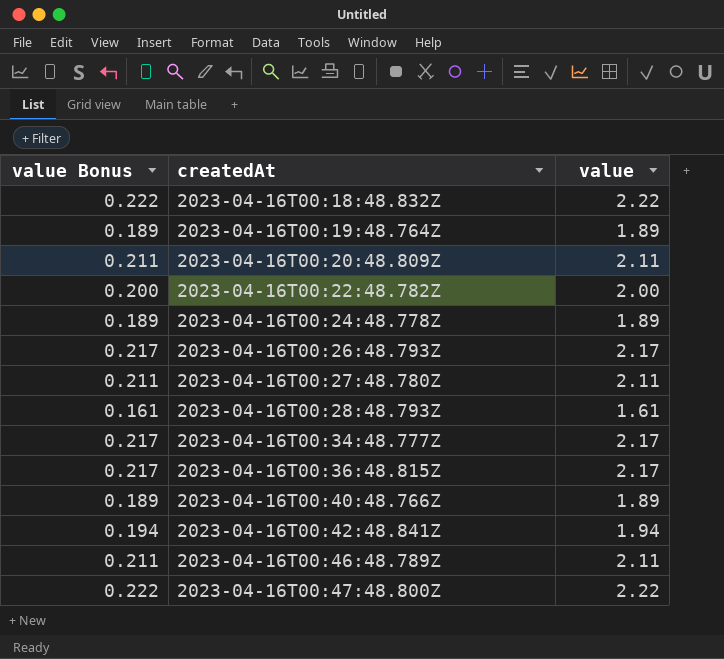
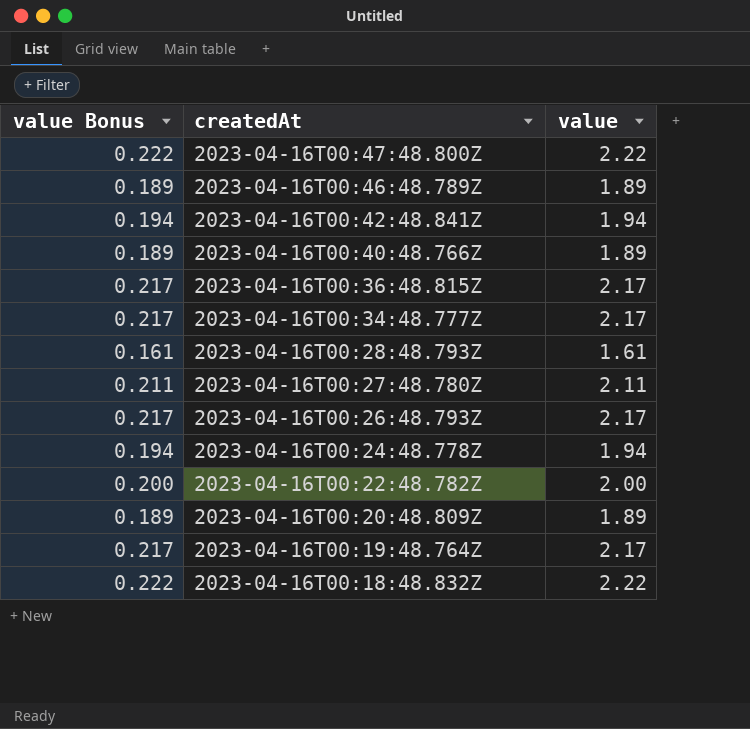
row order: createdAt ascending -> createdAt descending
2023-04-16T00:46:48.789Z | value Bonus: 0.211 -> 0.189
2023-04-16T00:46:48.789Z | value: 2.11 -> 1.89
2023-04-16T00:24:48.778Z | value Bonus: 0.189 -> 0.194
2023-04-16T00:24:48.778Z | value: 1.89 -> 1.94
2023-04-16T00:20:48.809Z | value Bonus: 0.211 -> 0.189
2023-04-16T00:20:48.809Z | value: 2.11 -> 1.89
2023-04-16T00:19:48.764Z | value Bonus: 0.189 -> 0.217
2023-04-16T00:19:48.764Z | value: 1.89 -> 2.17

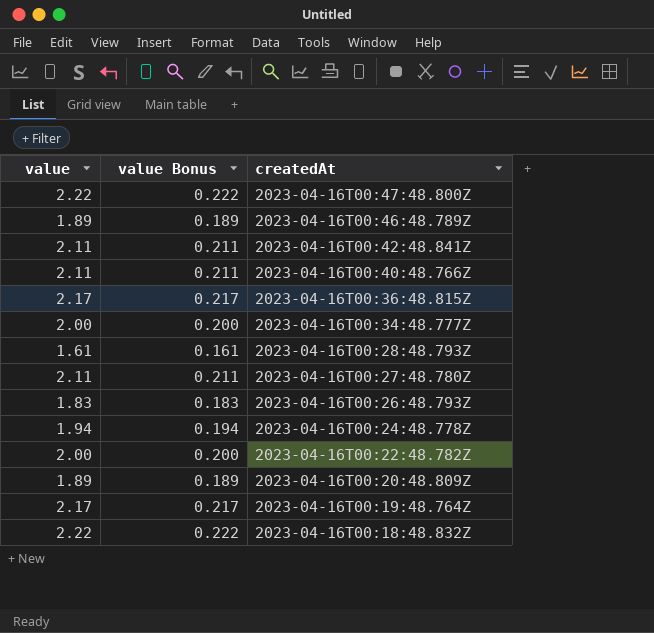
column value | position: 3 -> 1
2023-04-16T00:42:48.841Z | value: 1.94 -> 2.11
2023-04-16T00:42:48.841Z | value Bonus: 0.194 -> 0.211
2023-04-16T00:40:48.766Z | value: 1.89 -> 2.11
2023-04-16T00:40:48.766Z | value Bonus: 0.189 -> 0.211
2023-04-16T00:34:48.777Z | value: 2.17 -> 2.00
2023-04-16T00:34:48.777Z | value Bonus: 0.217 -> 0.200
2023-04-16T00:26:48.793Z | value: 2.17 -> 1.83
2023-04-16T00:26:48.793Z | value Bonus: 0.217 -> 0.183

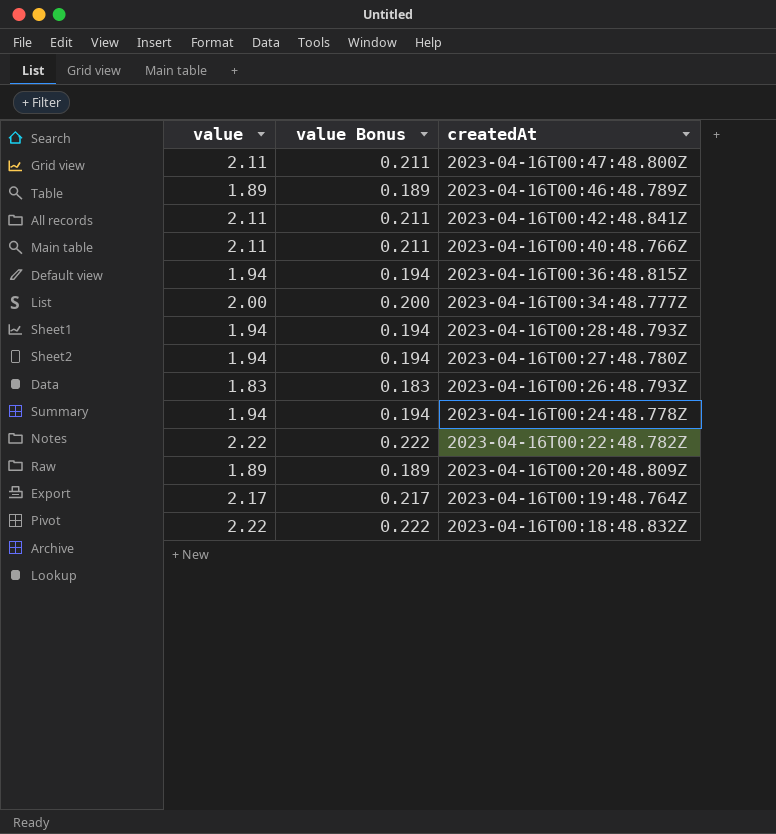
2023-04-16T00:47:48.800Z | value: 2.22 -> 2.11
2023-04-16T00:47:48.800Z | value Bonus: 0.222 -> 0.211
2023-04-16T00:36:48.815Z | value: 2.17 -> 1.94
2023-04-16T00:36:48.815Z | value Bonus: 0.217 -> 0.194
2023-04-16T00:28:48.793Z | value: 1.61 -> 1.94
2023-04-16T00:28:48.793Z | value Bonus: 0.161 -> 0.194
2023-04-16T00:27:48.780Z | value: 2.11 -> 1.94
2023-04-16T00:27:48.780Z | value Bonus: 0.211 -> 0.194
2023-04-16T00:22:48.782Z | value: 2.00 -> 2.22
2023-04-16T00:22:48.782Z | value Bonus: 0.200 -> 0.222

